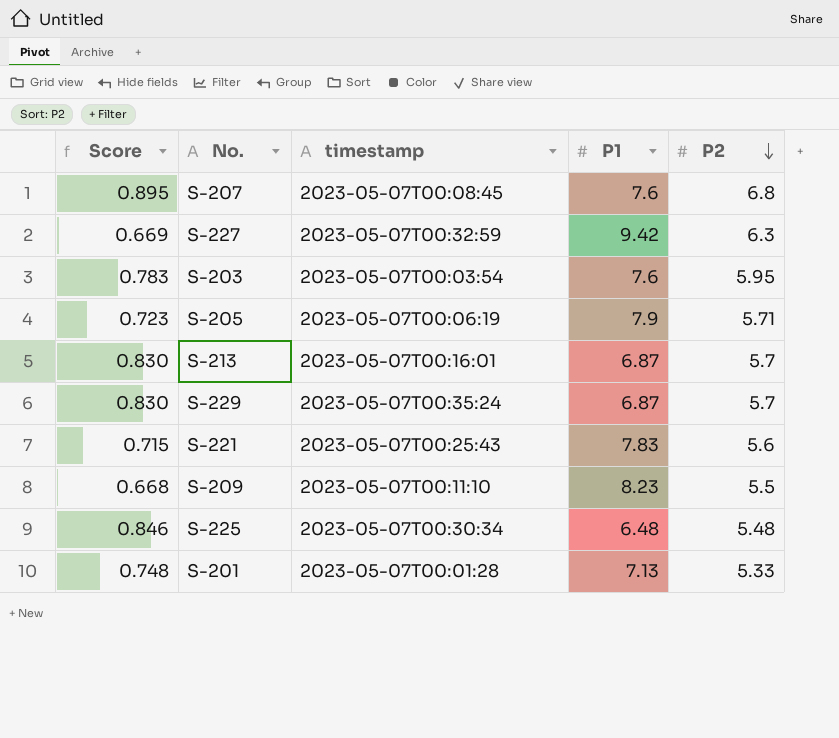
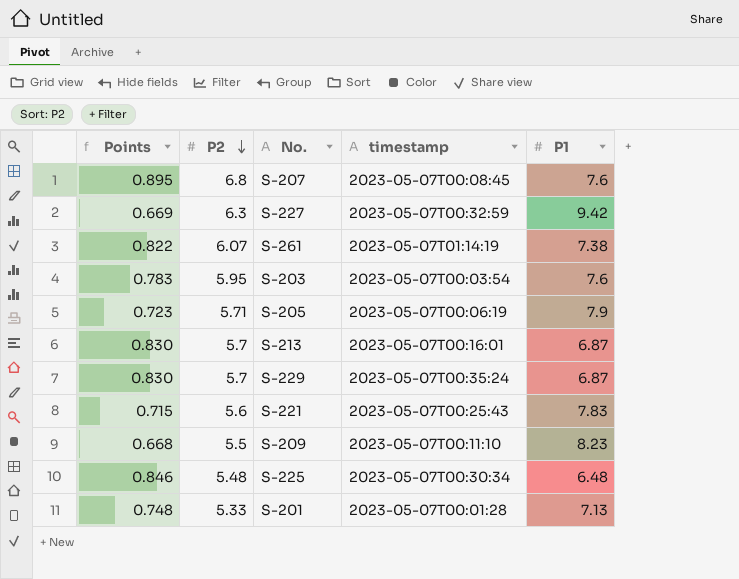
column name: Score -> Points
column P2 | position: 5 -> 2
row S-261: none -> 0.822 | 6.07 | 2023-05-07T01:14:19 | 7.38

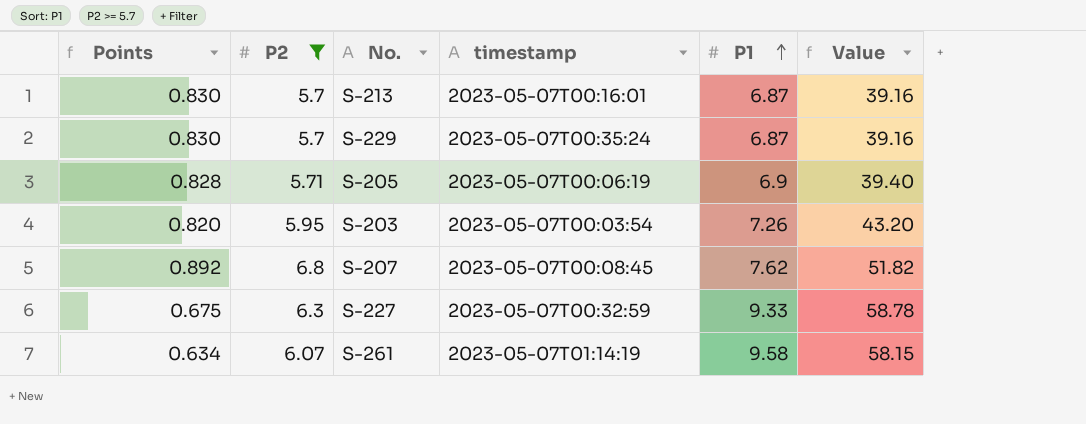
filter: none -> P2 >= 5.7
row order: P2 descending -> P1 ascending
column Value | formula: none -> [P2] * [P1]
S-205 | Points: 0.723 -> 0.828
S-205 | P1: 7.9 -> 6.9
S-203 | Points: 0.783 -> 0.820
S-203 | P1: 7.6 -> 7.26
S-207 | Points: 0.895 -> 0.892
S-207 | P1: 7.6 -> 7.62
S-227 | Points: 0.669 -> 0.675
S-227 | P1: 9.42 -> 9.33
S-261 | Points: 0.822 -> 0.634
S-261 | P1: 7.38 -> 9.58

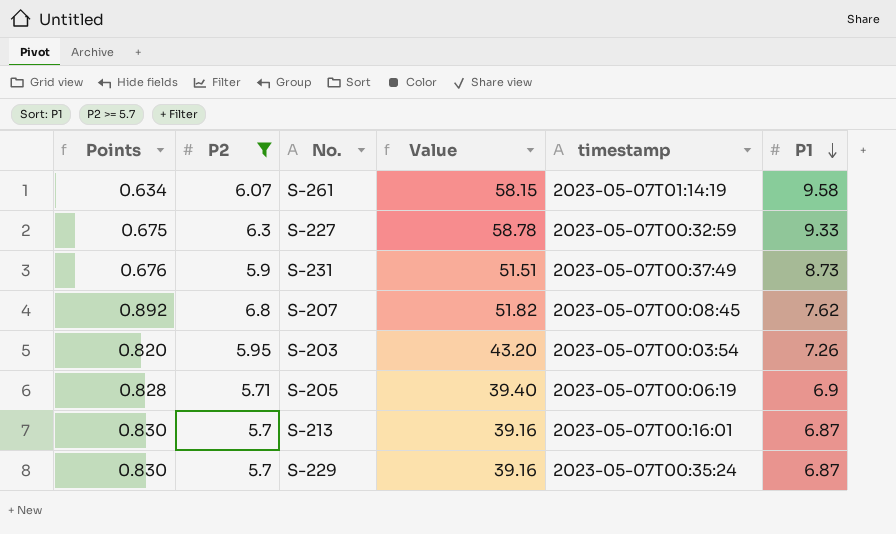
row order: P1 ascending -> P1 descending
column Value | position: 6 -> 4
row S-231: none -> 0.676 | 5.9 | 51.51 | 2023-05-07T00:37:49 | 8.73

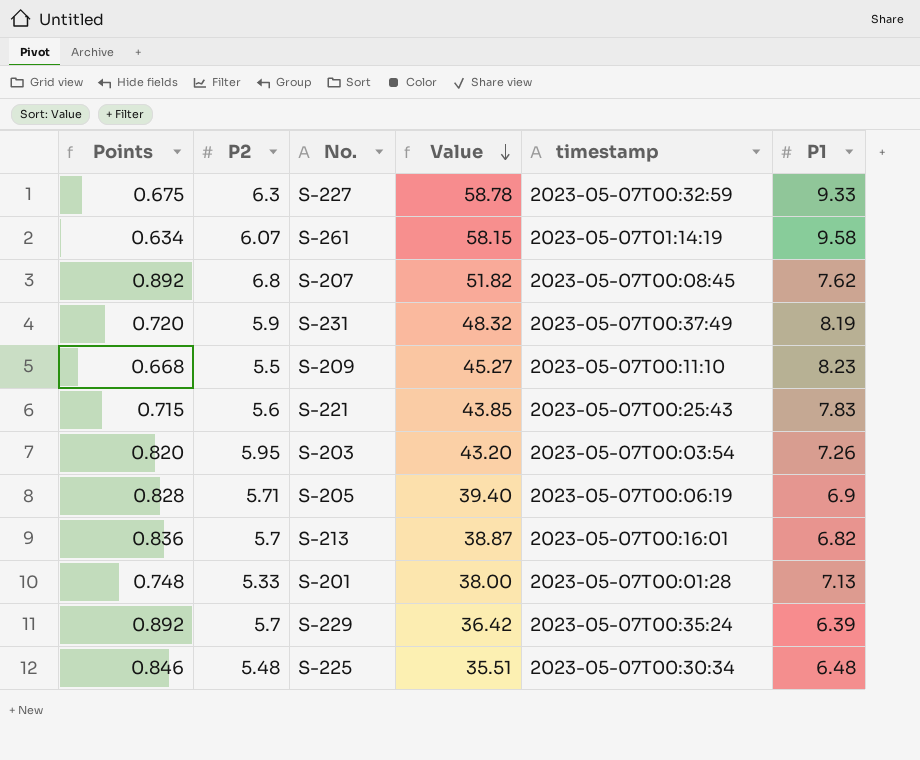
filter: P2 >= 5.7 -> none
row order: P1 descending -> Value descending
S-231 | Points: 0.676 -> 0.720
S-231 | Value: 51.51 -> 48.32
S-231 | P1: 8.73 -> 8.19
S-213 | Points: 0.830 -> 0.836
S-213 | Value: 39.16 -> 38.87
S-213 | P1: 6.87 -> 6.82
S-229 | Points: 0.830 -> 0.892
S-229 | Value: 39.16 -> 36.42
S-229 | P1: 6.87 -> 6.39

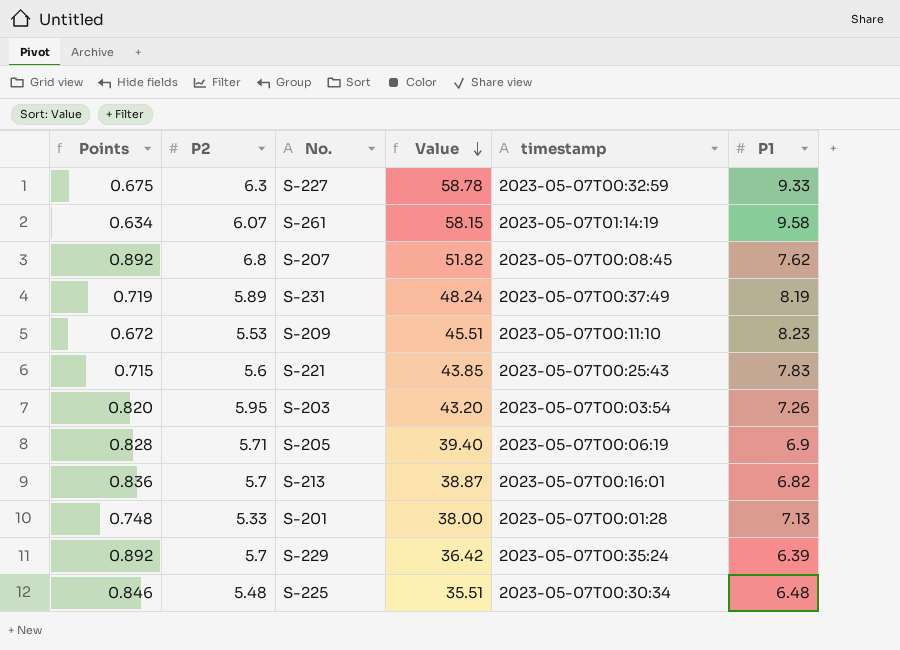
S-231 | Points: 0.720 -> 0.719
S-231 | P2: 5.9 -> 5.89
S-231 | Value: 48.32 -> 48.24
S-209 | Points: 0.668 -> 0.672
S-209 | P2: 5.5 -> 5.53
S-209 | Value: 45.27 -> 45.51

